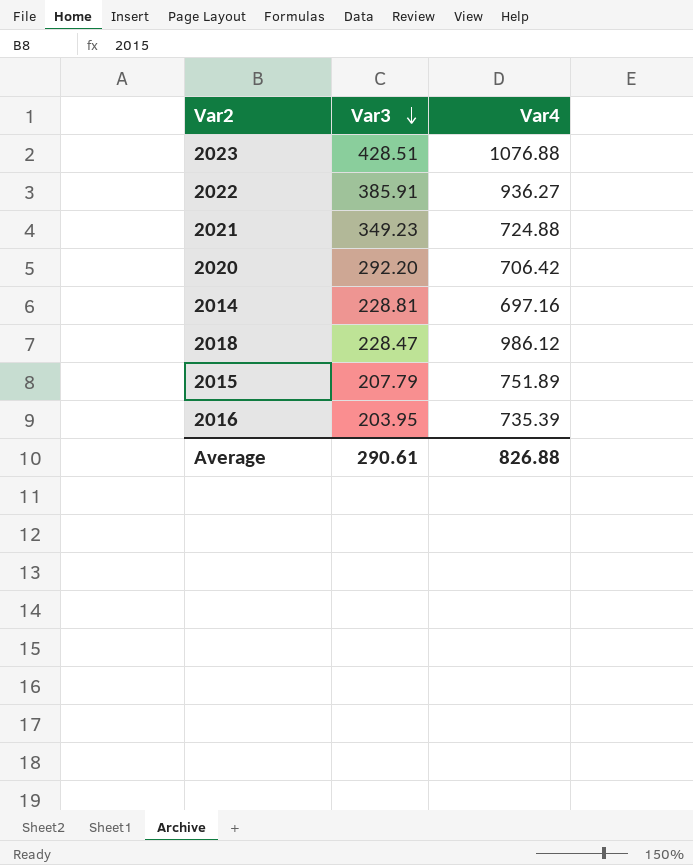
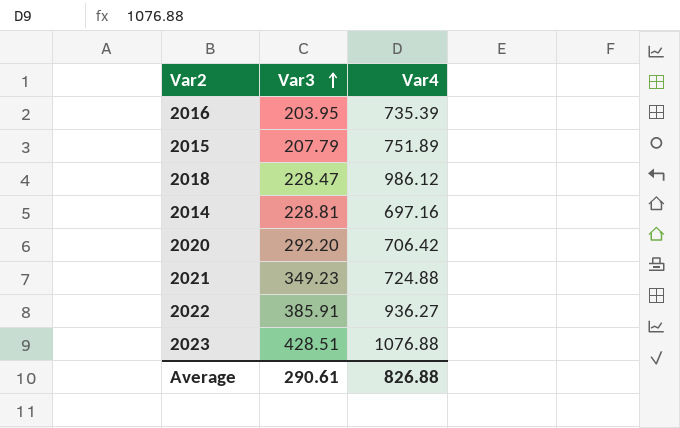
row order: Var3 descending -> Var3 ascending

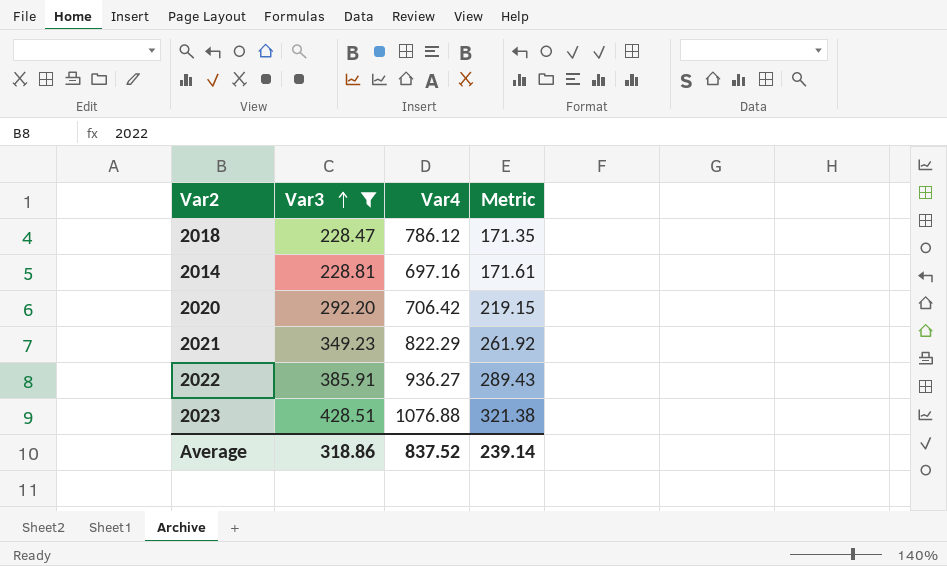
filter: none -> Var3 >= 228.47
column Metric | formula: none -> [Var3] * 0.75
2018 | Var4: 986.12 -> 786.12
2021 | Var4: 724.88 -> 822.29
Average | Var3: 290.61 -> 318.86
Average | Var4: 826.88 -> 837.52

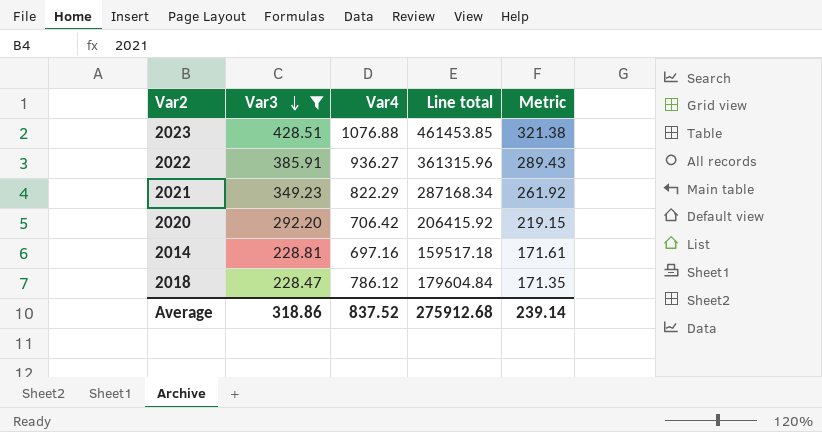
row order: Var3 ascending -> Var3 descending
column Line total | formula: none -> [Var3] * [Var4]

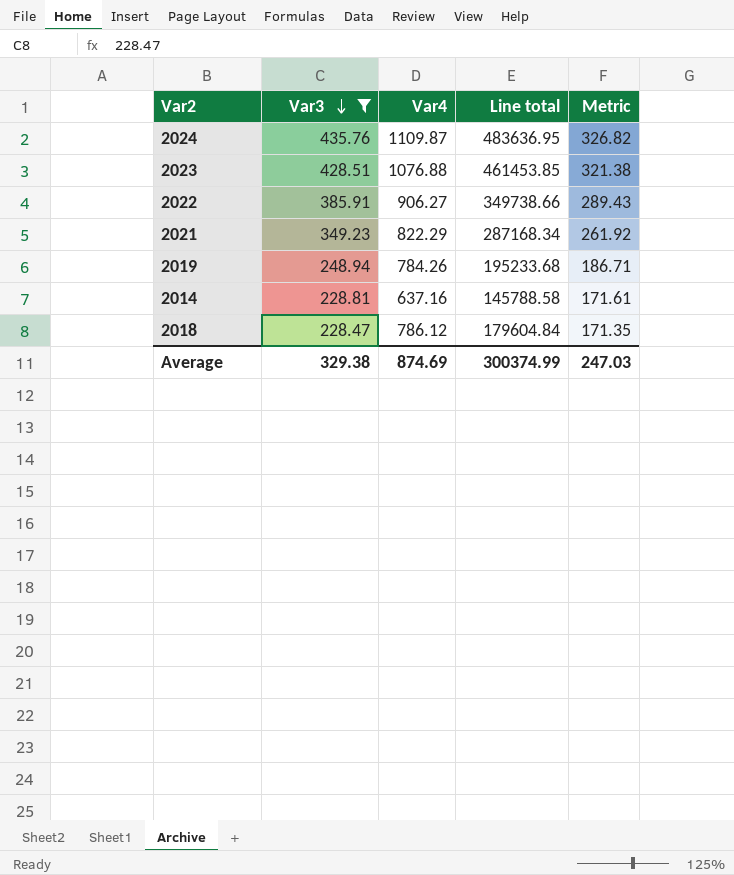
row 2020: 292.20 | 706.42 | 206415.92 | 219.15 -> none
row 2024: none -> 435.76 | 1109.87 | 483636.95 | 326.82
2022 | Var4: 936.27 -> 906.27
2022 | Line total: 361315.96 -> 349738.66
row 2019: none -> 248.94 | 784.26 | 195233.68 | 186.71
2014 | Var4: 697.16 -> 637.16
2014 | Line total: 159517.18 -> 145788.58
Average | Var3: 318.86 -> 329.38
Average | Var4: 837.52 -> 874.69
Average | Line total: 275912.68 -> 300374.99
Average | Metric: 239.14 -> 247.03

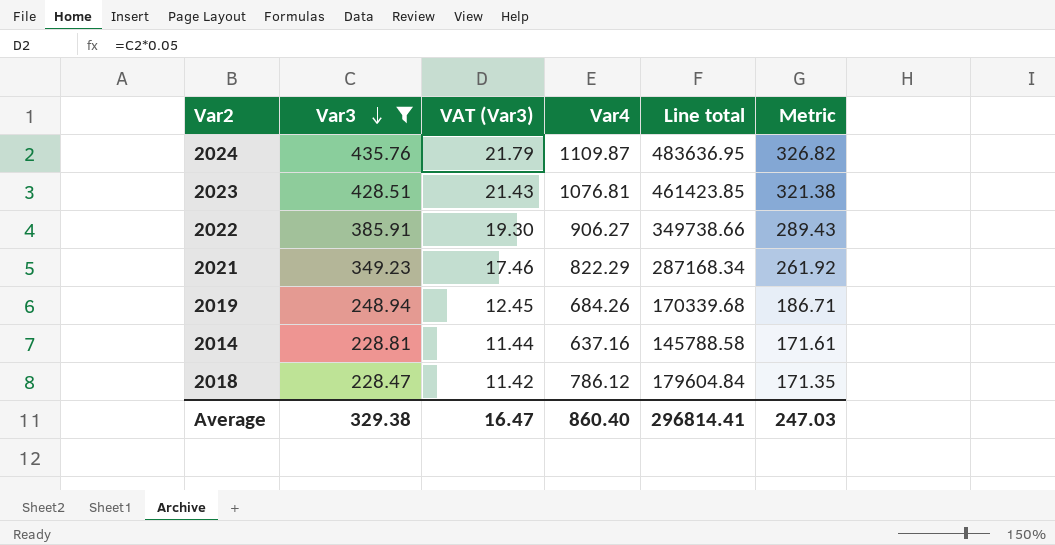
column VAT (Var3) | formula: none -> [Var3] * 0.05
2023 | Var4: 1076.88 -> 1076.81
2023 | Line total: 461453.85 -> 461423.85
2019 | Var4: 784.26 -> 684.26
2019 | Line total: 195233.68 -> 170339.68
Average | Var4: 874.69 -> 860.40
Average | Line total: 300374.99 -> 296814.41

